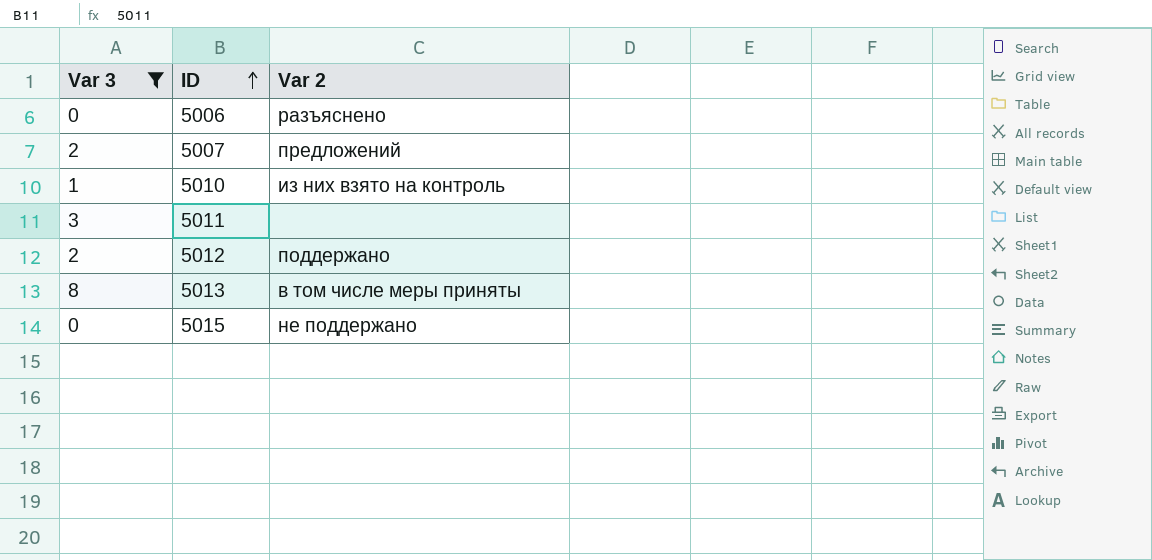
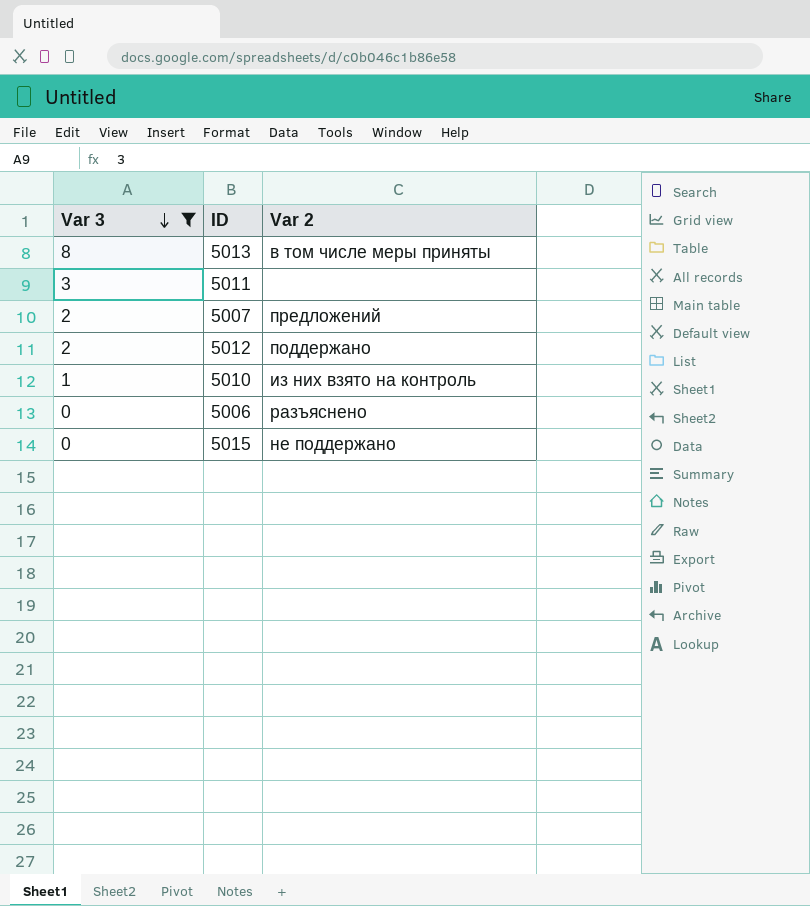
row order: ID ascending -> Var 3 descending

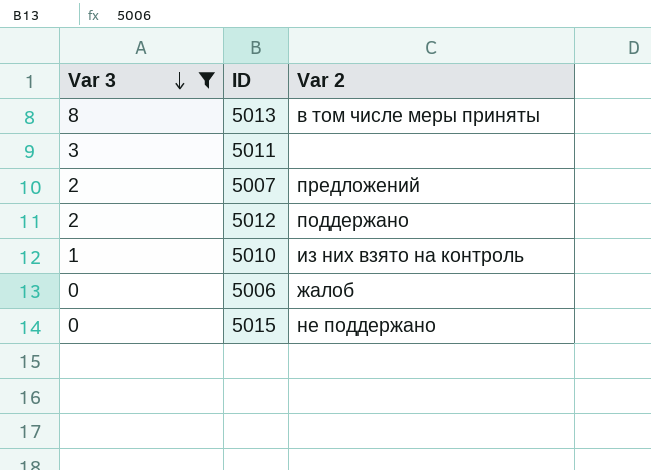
5006 | Var 2: разъяснено -> жалоб

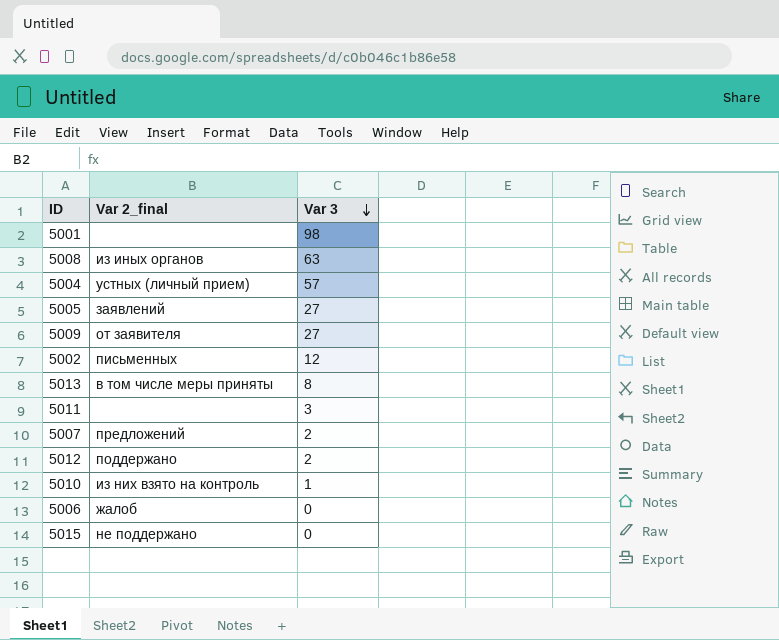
filter: Var 3 <= 8 -> none
column name: Var 2 -> Var 2_final
column Var 3 | position: 1 -> 3

